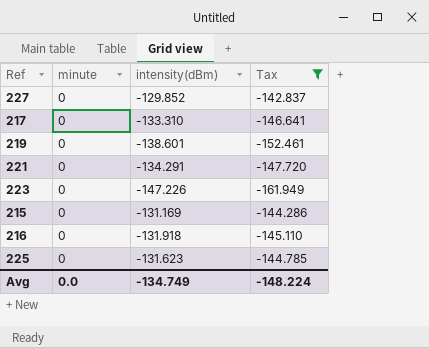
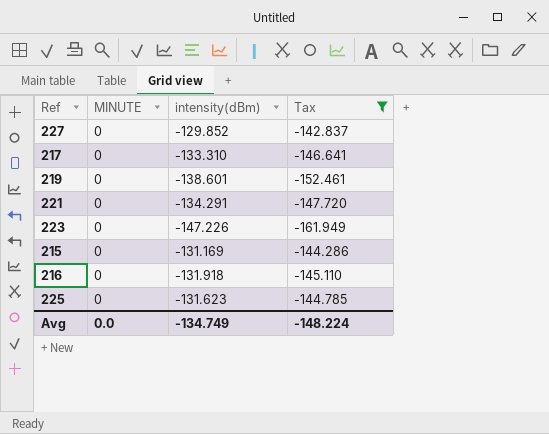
column name: minute -> MINUTE

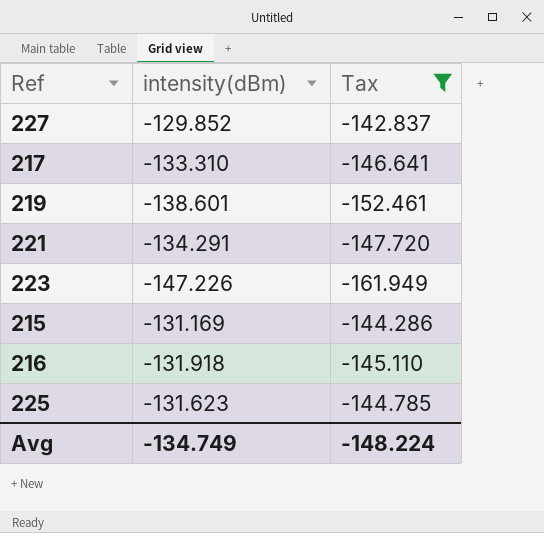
column MINUTE | position: 2 -> none

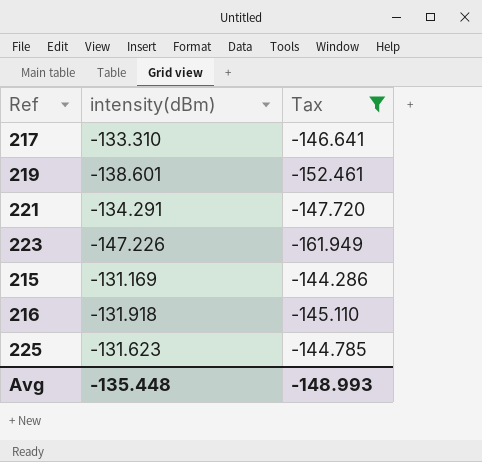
row 227: -129.852 | -142.837 -> none
Avg | intensity(dBm): -134.749 -> -135.448
Avg | Tax: -148.224 -> -148.993

